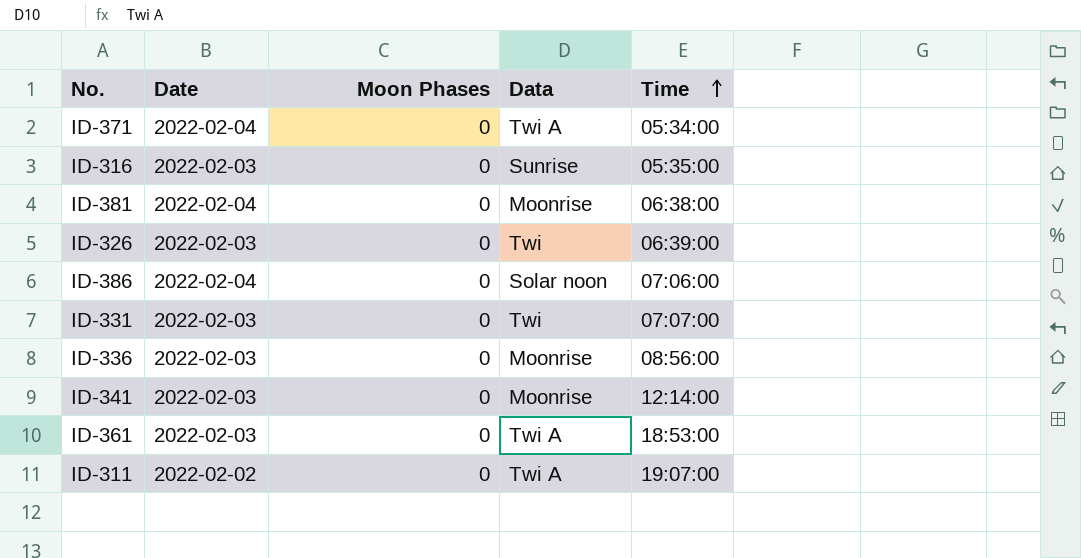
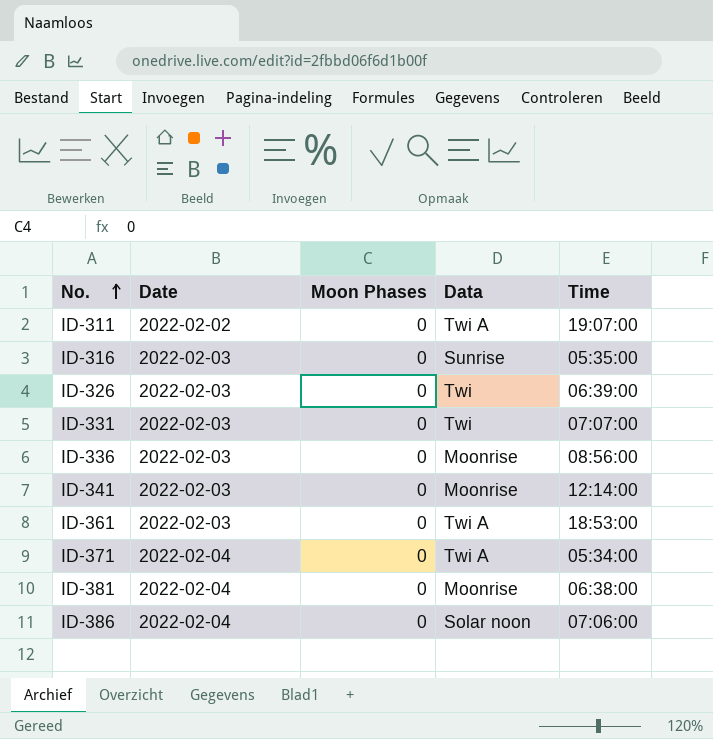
row order: Time ascending -> No. ascending

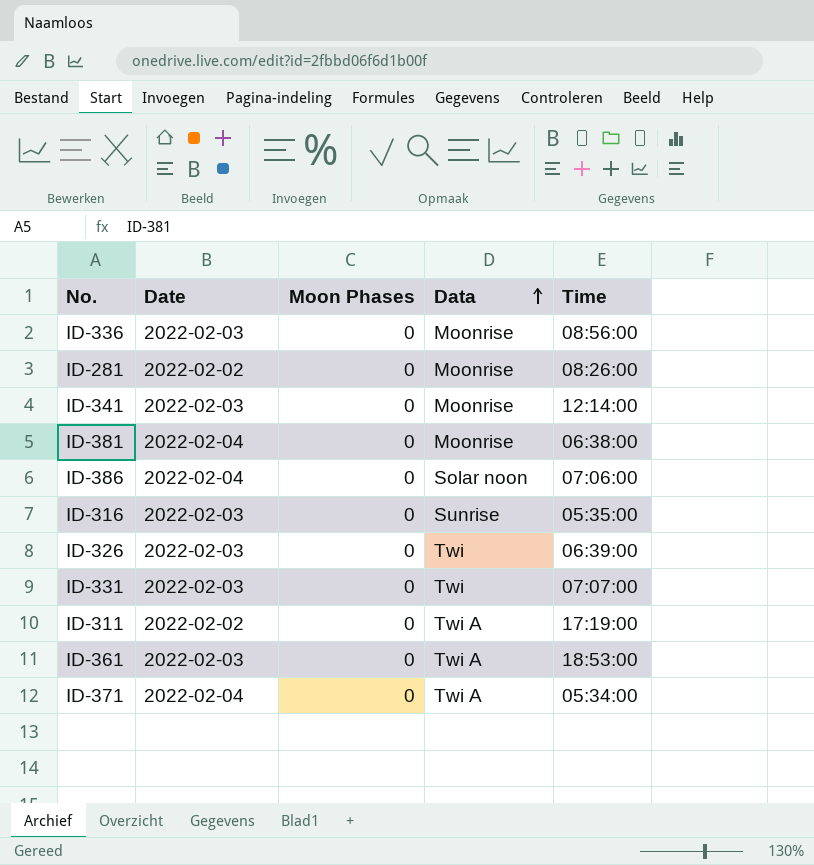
row order: No. ascending -> Data ascending
row ID-281: none -> 2022-02-02 | 0 | Moonrise | 08:26:00
ID-311 | Time: 19:07:00 -> 17:19:00

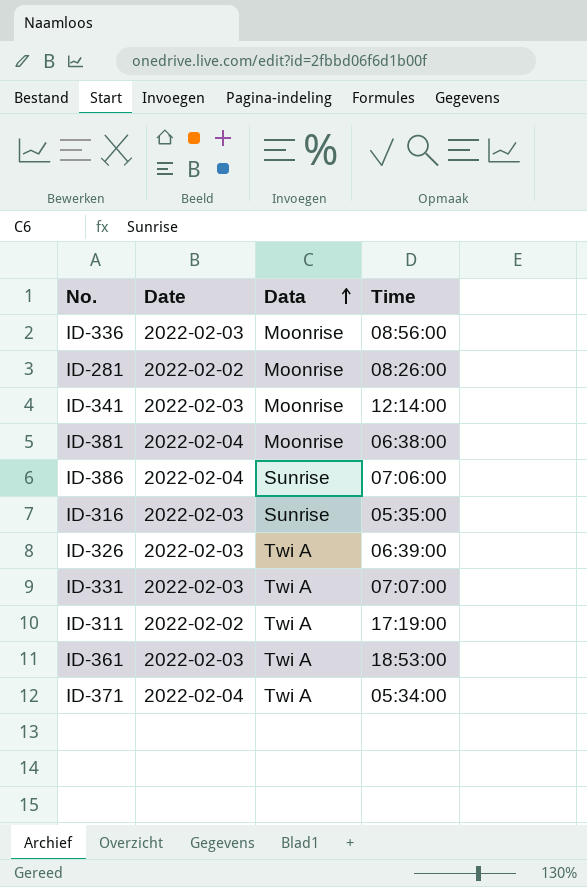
column Moon Phases | position: 3 -> none
ID-386 | Data: Solar noon -> Sunrise
ID-326 | Data: Twi -> Twi A
ID-331 | Data: Twi -> Twi A

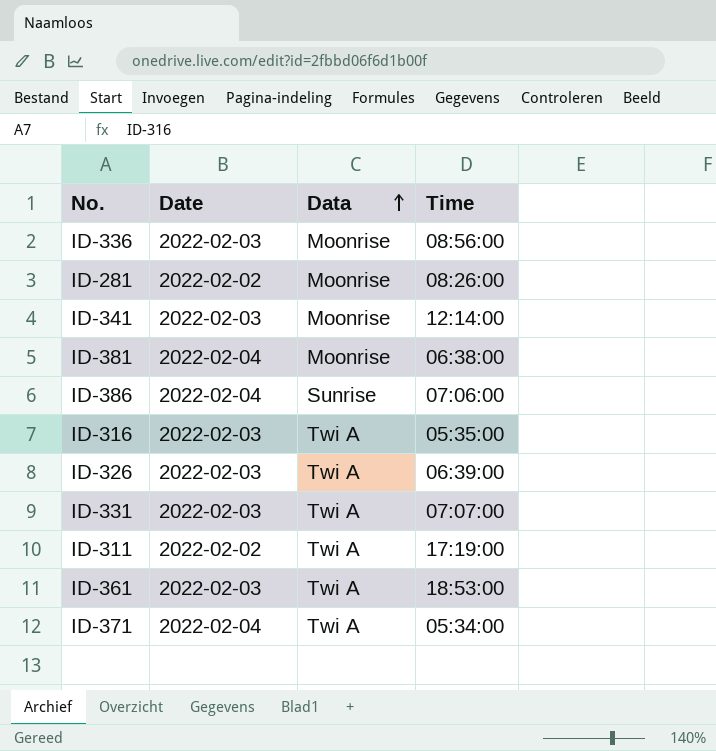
ID-316 | Data: Sunrise -> Twi A

